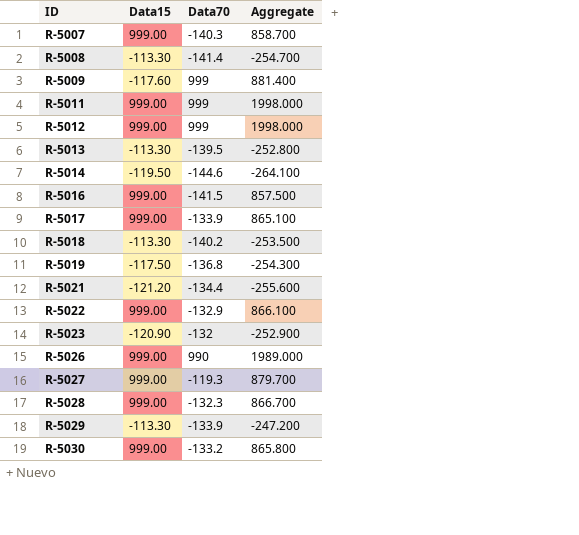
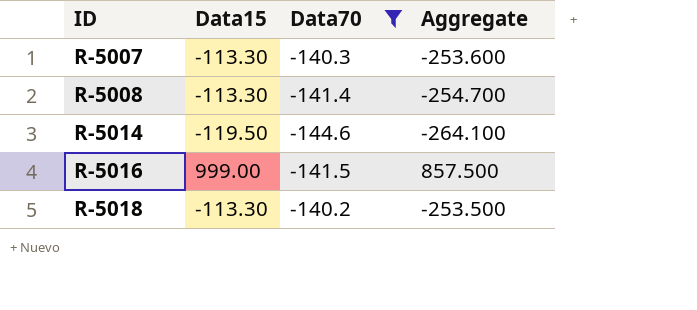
filter: none -> Data70 <= -140.2
R-5007 | Data15: 999.00 -> -113.30
R-5007 | Aggregate: 858.700 -> -253.600

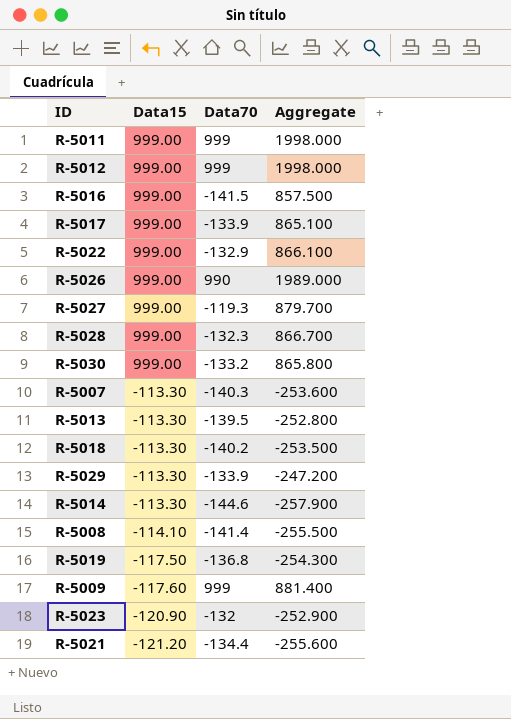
filter: Data70 <= -140.2 -> none
row order: ID ascending -> Data15 descending
R-5014 | Data15: -119.50 -> -113.30
R-5014 | Aggregate: -264.100 -> -257.900
R-5008 | Data15: -113.30 -> -114.10
R-5008 | Aggregate: -254.700 -> -255.500

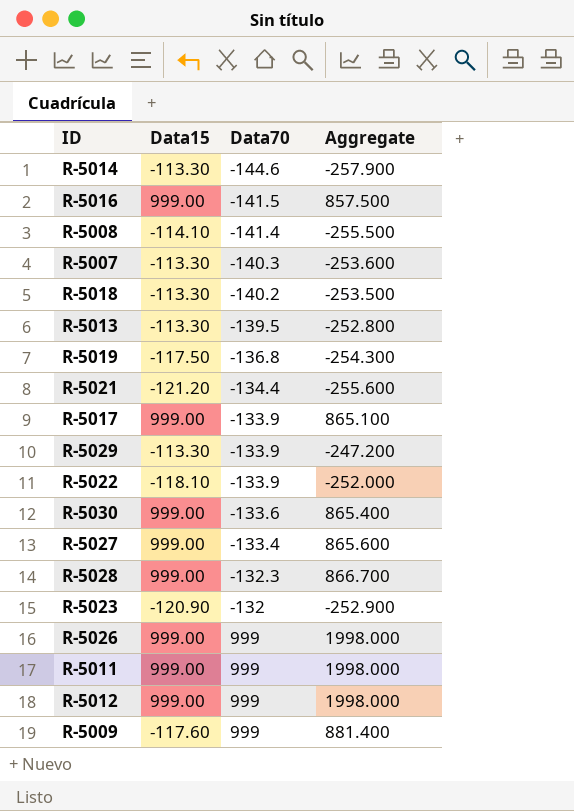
row order: Data15 descending -> Data70 ascending
R-5022 | Data15: 999.00 -> -118.10
R-5022 | Data70: -132.9 -> -133.9
R-5022 | Aggregate: 866.100 -> -252.000
R-5030 | Data70: -133.2 -> -133.6
R-5030 | Aggregate: 865.800 -> 865.400
R-5027 | Data70: -119.3 -> -133.4
R-5027 | Aggregate: 879.700 -> 865.600
R-5026 | Data70: 990 -> 999
R-5026 | Aggregate: 1989.000 -> 1998.000

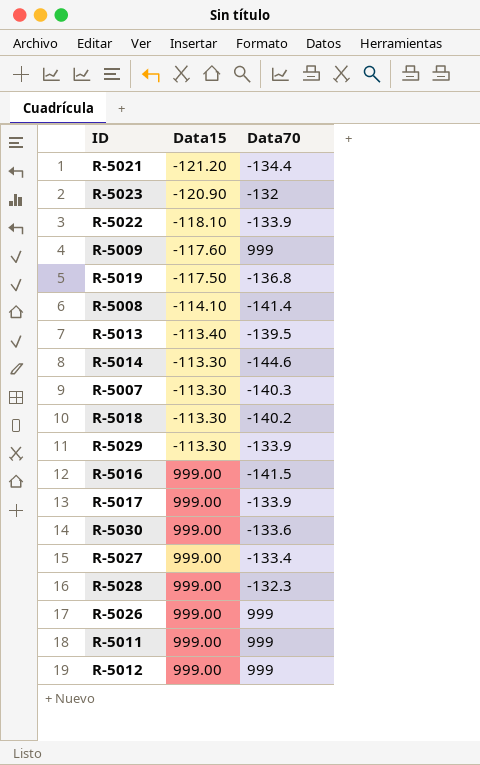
row order: Data70 ascending -> Data15 ascending
column Aggregate | formula: [Data15] + [Data70] -> none
R-5013 | Data15: -113.30 -> -113.40

